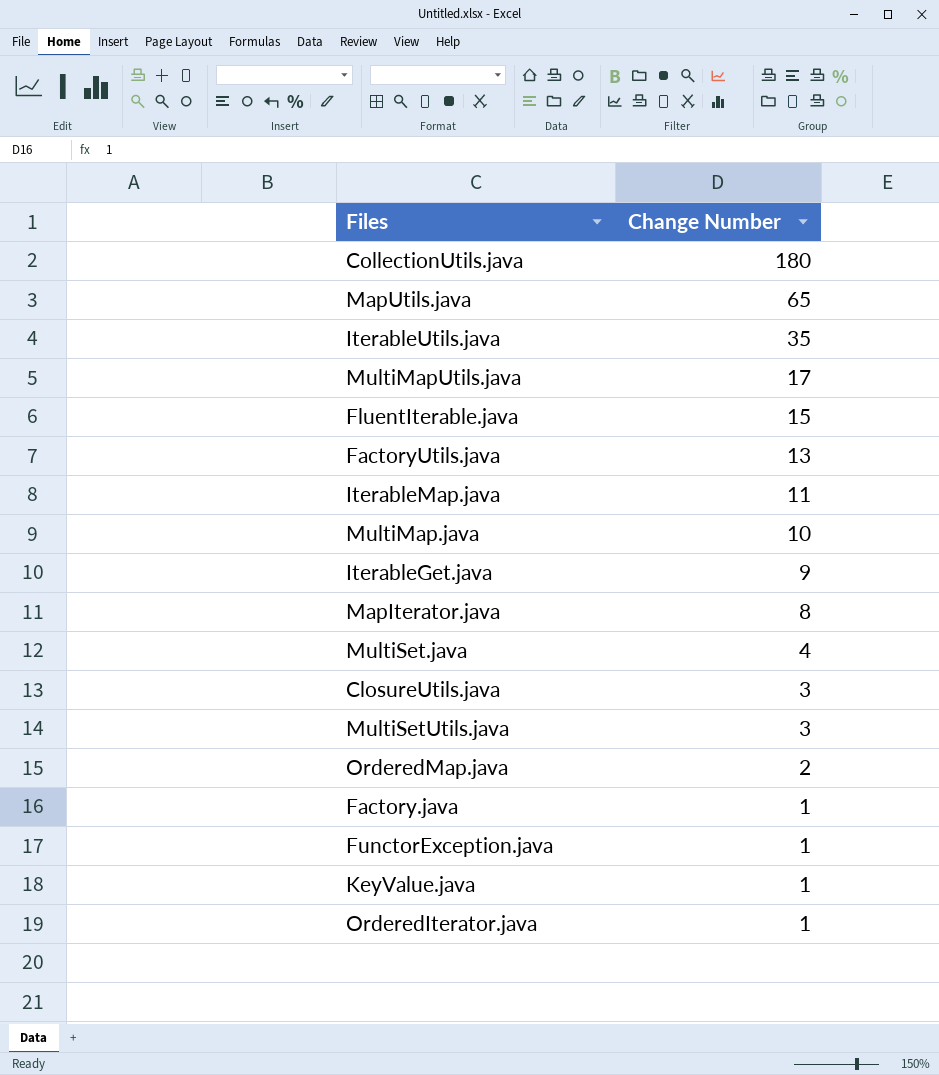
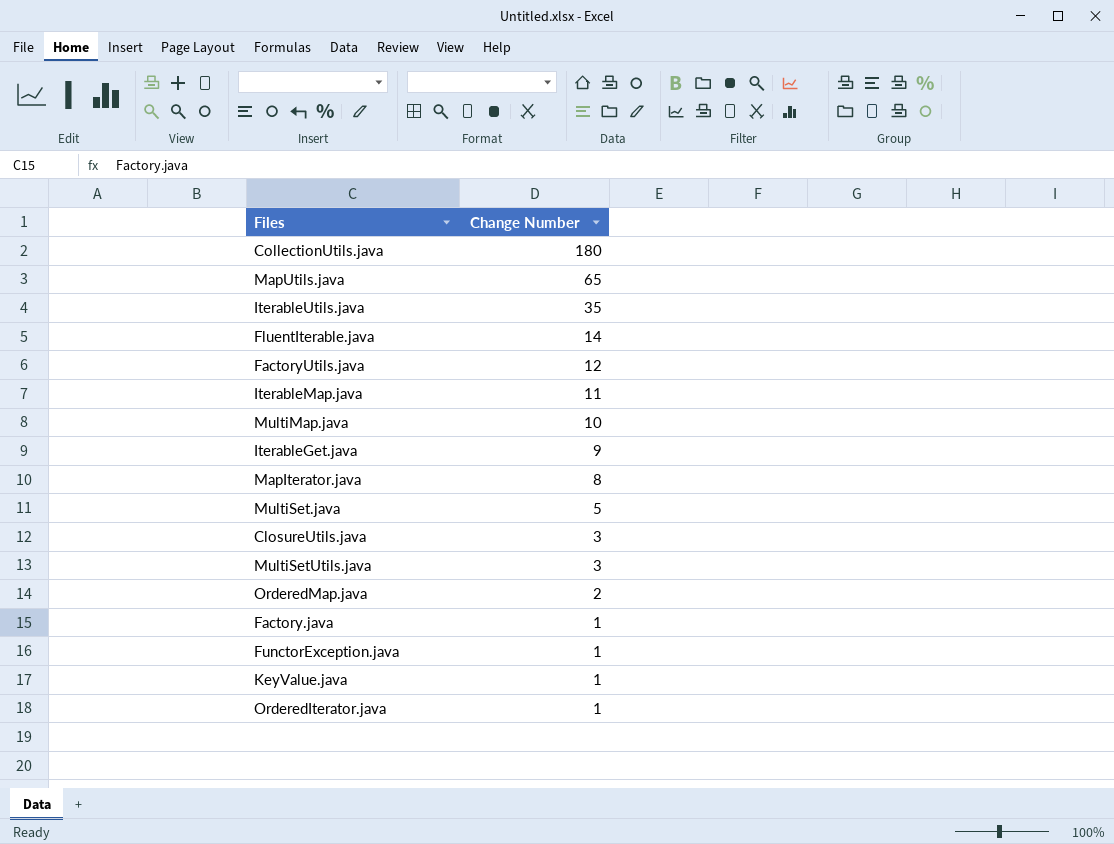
row MultiMapUtils.java: 17 -> none
FluentIterable.java | Change Number: 15 -> 14
FactoryUtils.java | Change Number: 13 -> 12
MultiSet.java | Change Number: 4 -> 5

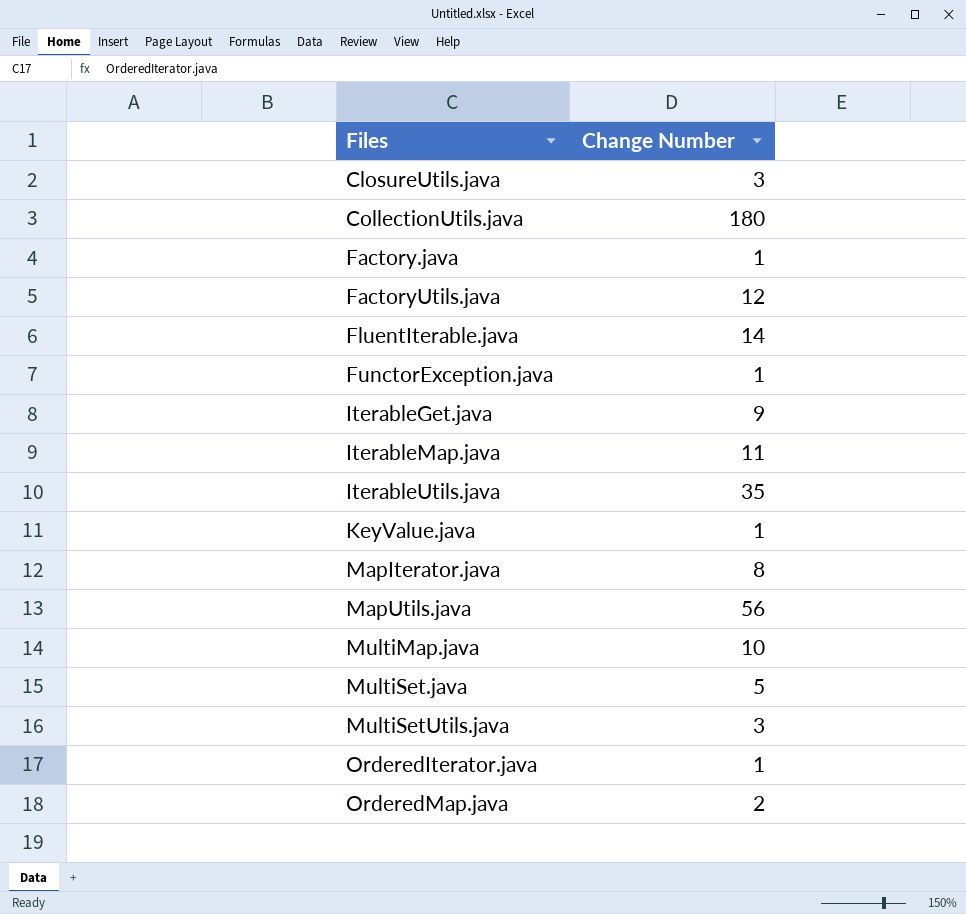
row order: Change Number descending -> Files ascending
MapUtils.java | Change Number: 65 -> 56

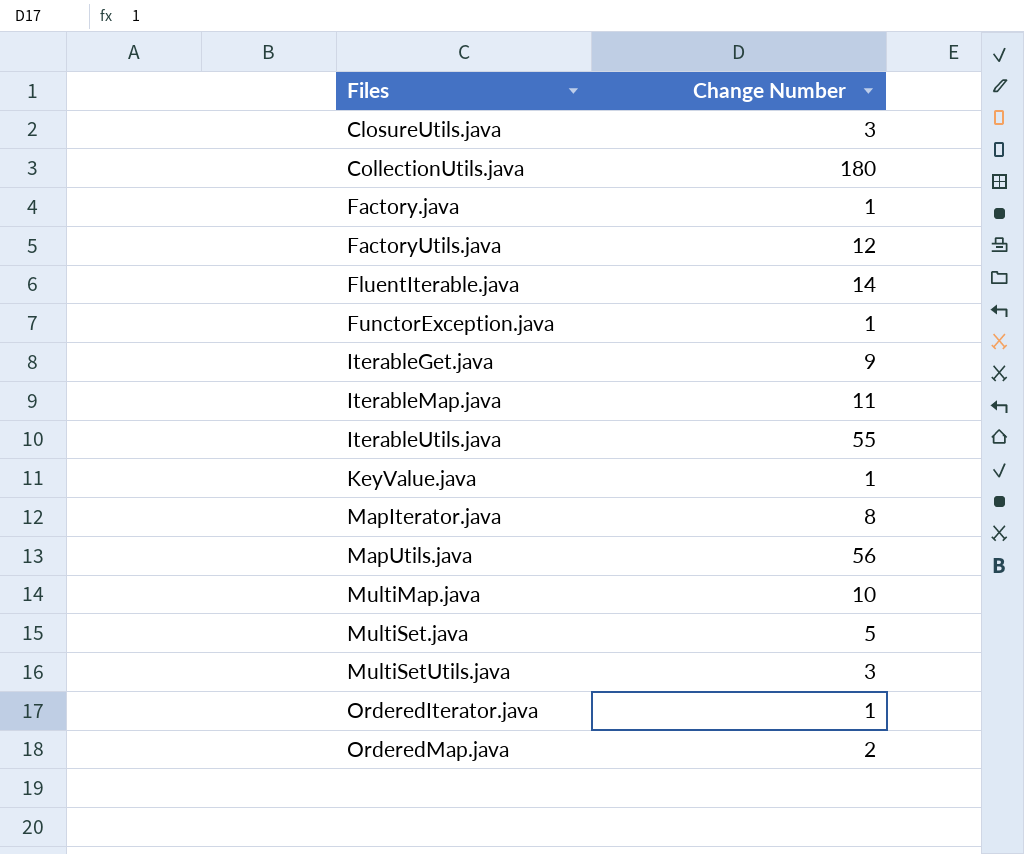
IterableUtils.java | Change Number: 35 -> 55

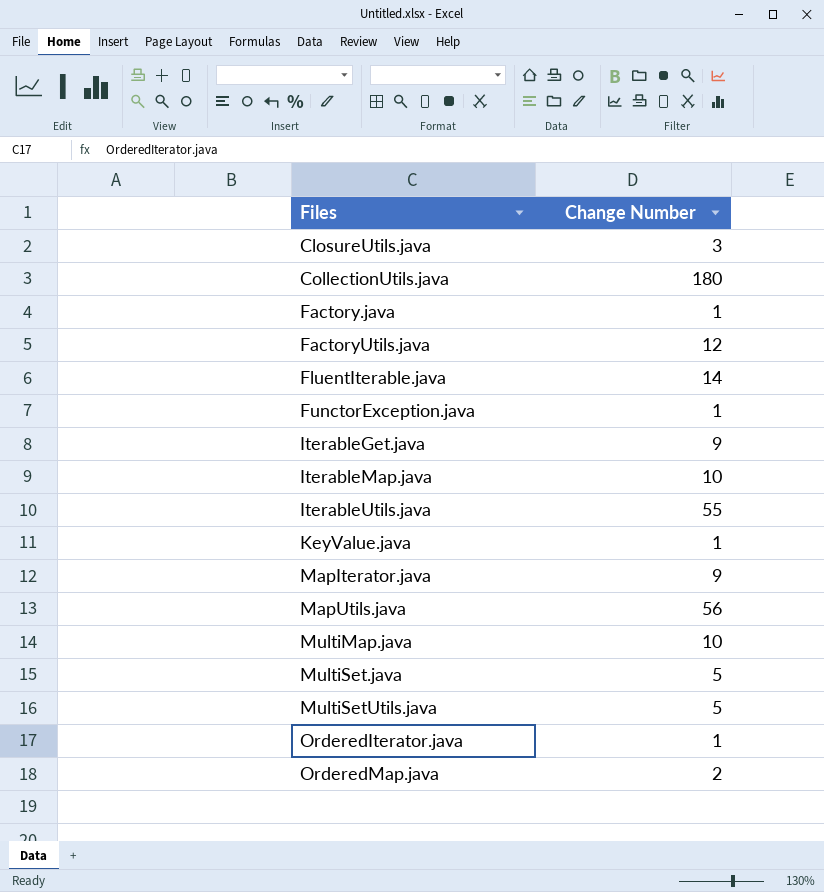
IterableMap.java | Change Number: 11 -> 10
MapIterator.java | Change Number: 8 -> 9
MultiSetUtils.java | Change Number: 3 -> 5

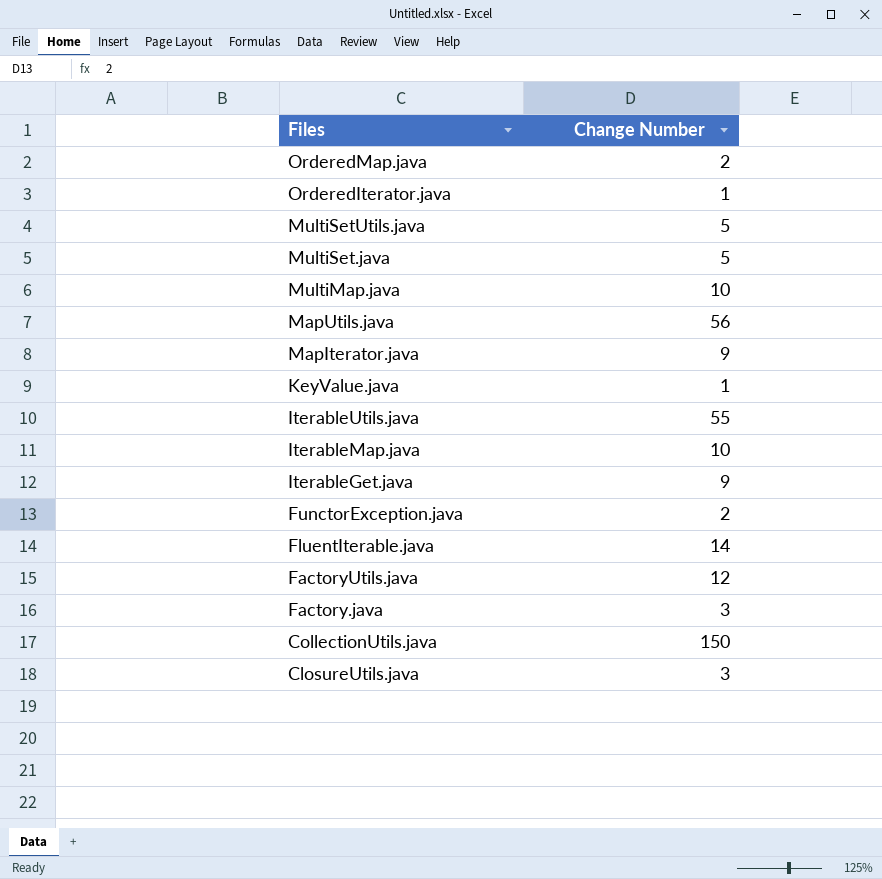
row order: Files ascending -> Files descending
FunctorException.java | Change Number: 1 -> 2
Factory.java | Change Number: 1 -> 3
CollectionUtils.java | Change Number: 180 -> 150

